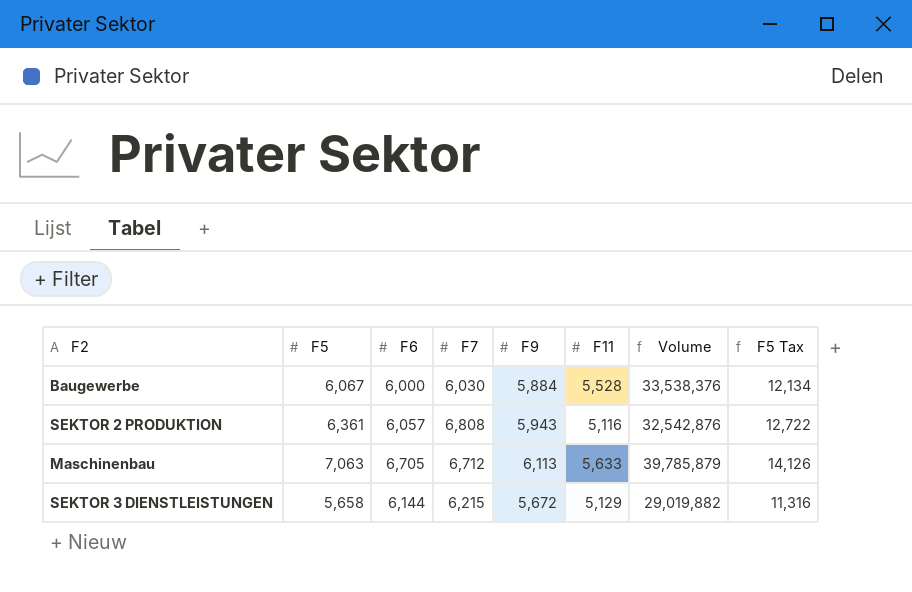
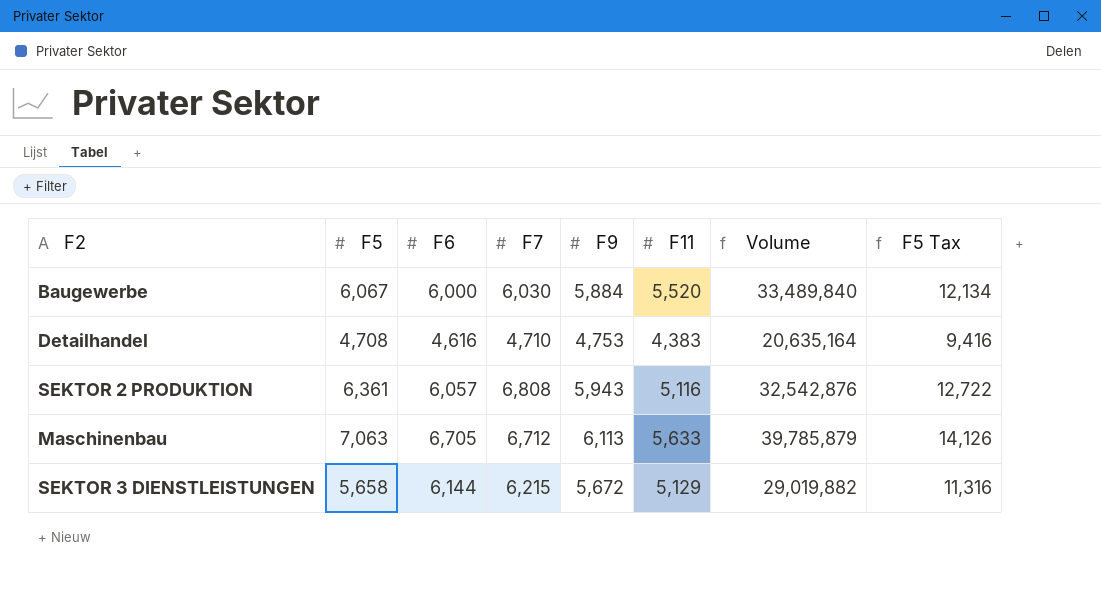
Baugewerbe | F11: 5,528 -> 5,520
Baugewerbe | Volume: 33,538,376 -> 33,489,840
row Detailhandel: none -> 4,708 | 4,616 | 4,710 | 4,753 | 4,383 | 20,635,164 | 9,416

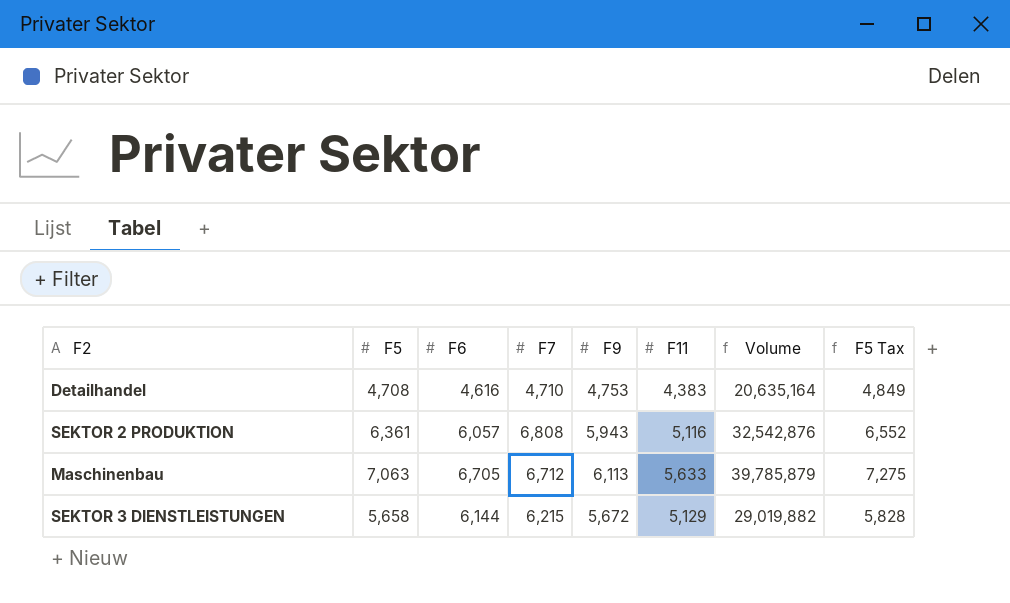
column F5 Tax | formula: [F5] * 2 -> [F5] * 1.03
row Baugewerbe: 6,067 | 6,000 | 6,030 | 5,884 | 5,520 | 33,489,840 | 12,134 -> none

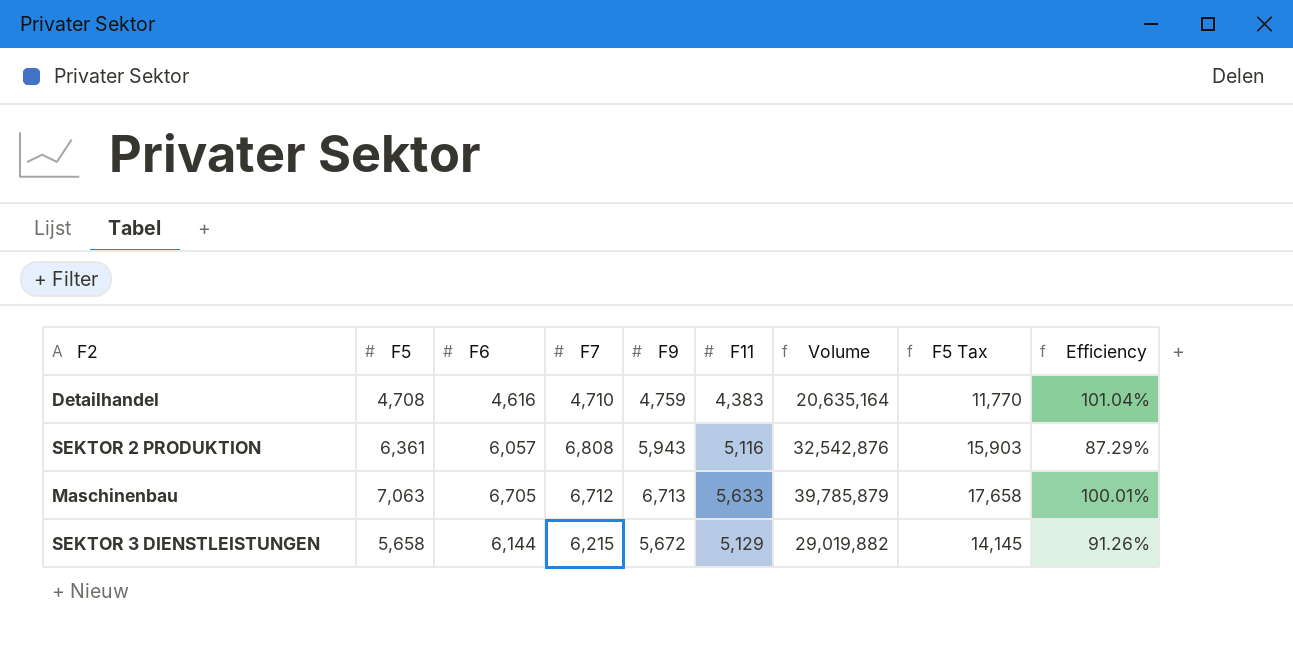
column F5 Tax | formula: [F5] * 1.03 -> [F5] * 2.5
column Efficiency | formula: none -> [F9] / [F7]
Detailhandel | F9: 4,753 -> 4,759
Maschinenbau | F9: 6,113 -> 6,713

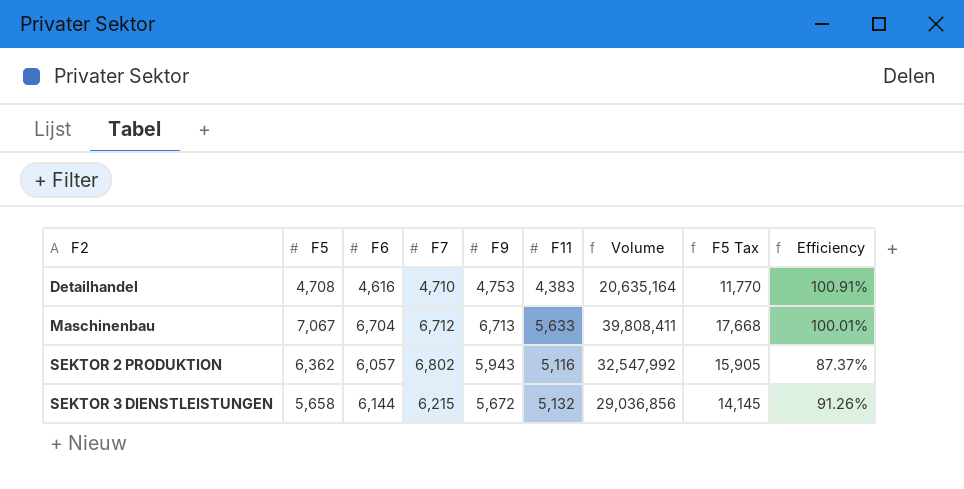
row order: none -> F2 ascending
Detailhandel | F9: 4,759 -> 4,753
Detailhandel | Efficiency: 101.04% -> 100.91%
Maschinenbau | F5: 7,063 -> 7,067
Maschinenbau | F6: 6,705 -> 6,704
Maschinenbau | Volume: 39,785,879 -> 39,808,411
Maschinenbau | F5 Tax: 17,658 -> 17,668
SEKTOR 2 PRODUKTION | F5: 6,361 -> 6,362
SEKTOR 2 PRODUKTION | F7: 6,808 -> 6,802
SEKTOR 2 PRODUKTION | Volume: 32,542,876 -> 32,547,992
SEKTOR 2 PRODUKTION | F5 Tax: 15,903 -> 15,905
SEKTOR 2 PRODUKTION | Efficiency: 87.29% -> 87.37%
SEKTOR 3 DIENSTLEISTUNGEN | F11: 5,129 -> 5,132
SEKTOR 3 DIENSTLEISTUNGEN | Volume: 29,019,882 -> 29,036,856

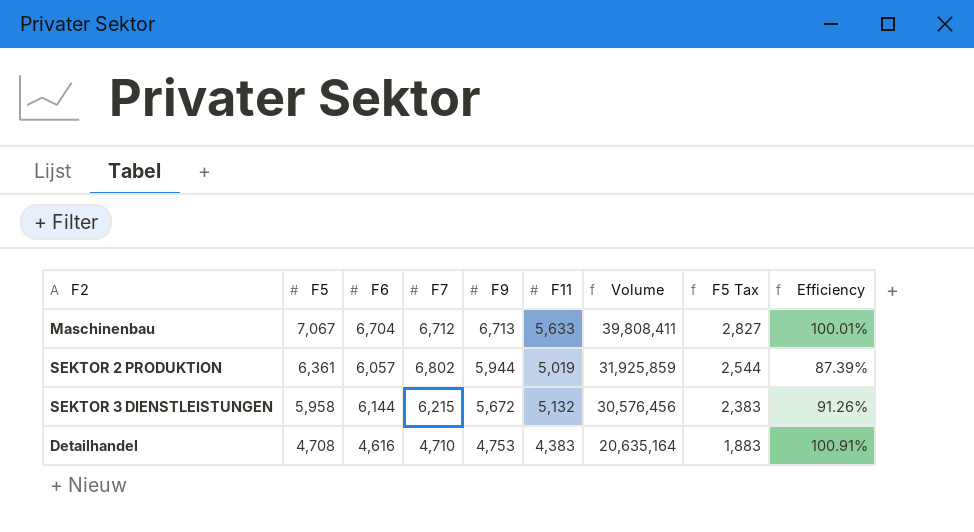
row order: F2 ascending -> F5 descending
column F5 Tax | formula: [F5] * 2.5 -> [F5] * 0.4
SEKTOR 2 PRODUKTION | F5: 6,362 -> 6,361
SEKTOR 2 PRODUKTION | F9: 5,943 -> 5,944
SEKTOR 2 PRODUKTION | F11: 5,116 -> 5,019
SEKTOR 2 PRODUKTION | Volume: 32,547,992 -> 31,925,859
SEKTOR 2 PRODUKTION | Efficiency: 87.37% -> 87.39%
SEKTOR 3 DIENSTLEISTUNGEN | F5: 5,658 -> 5,958
SEKTOR 3 DIENSTLEISTUNGEN | Volume: 29,036,856 -> 30,576,456

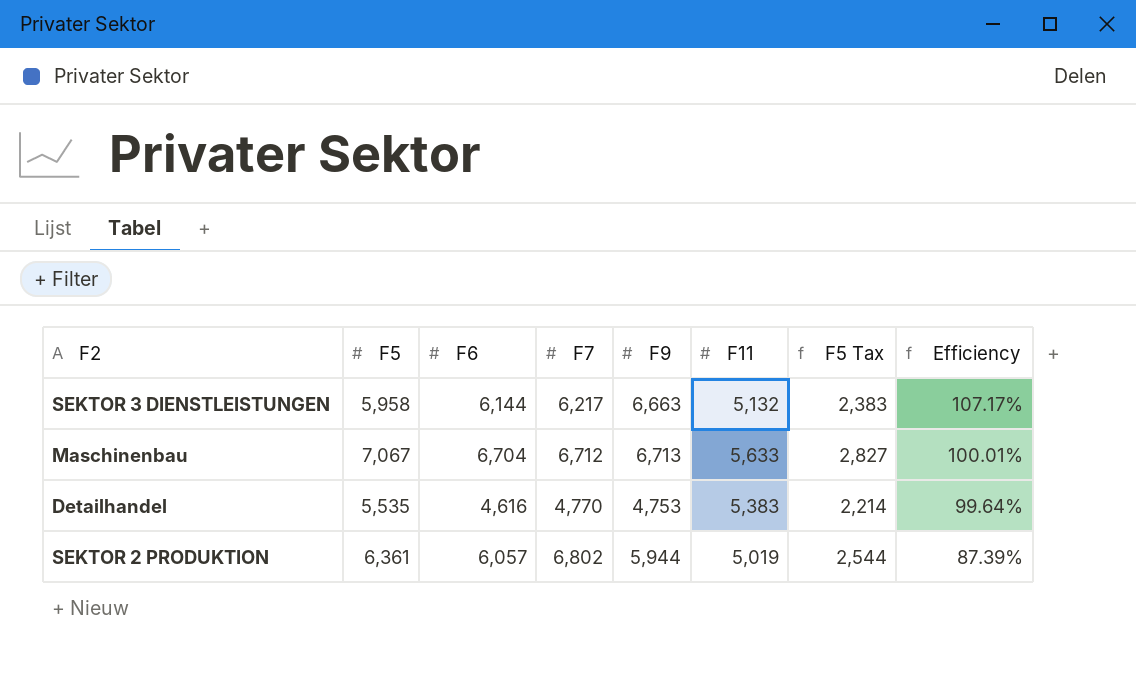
row order: F5 descending -> Efficiency descending
column Volume | formula: [F5] * [F11] -> none
SEKTOR 3 DIENSTLEISTUNGEN | F7: 6,215 -> 6,217
SEKTOR 3 DIENSTLEISTUNGEN | F9: 5,672 -> 6,663
SEKTOR 3 DIENSTLEISTUNGEN | Efficiency: 91.26% -> 107.17%
Detailhandel | F5: 4,708 -> 5,535
Detailhandel | F7: 4,710 -> 4,770
Detailhandel | F11: 4,383 -> 5,383
Detailhandel | F5 Tax: 1,883 -> 2,214
Detailhandel | Efficiency: 100.91% -> 99.64%

